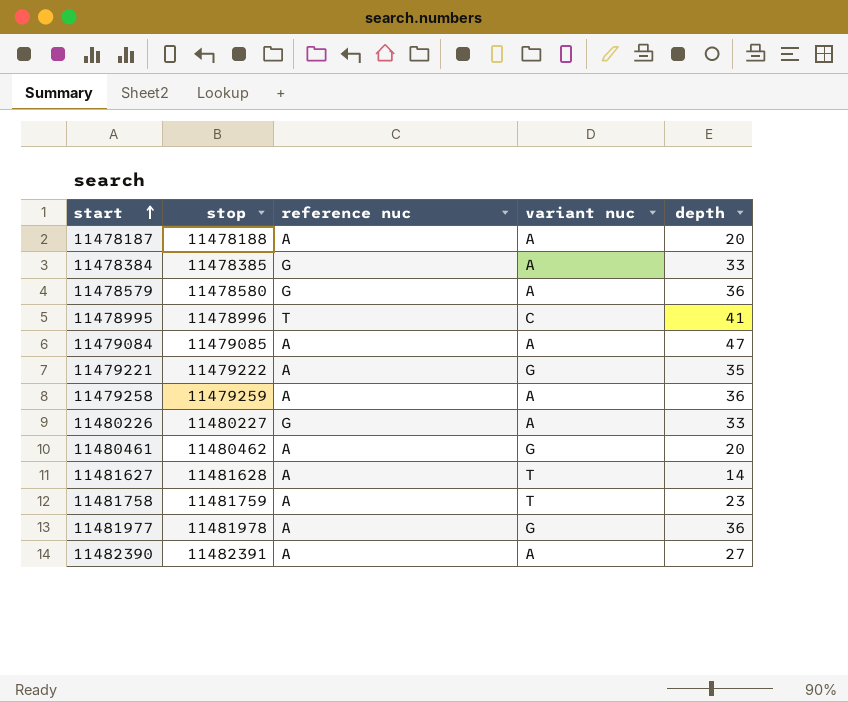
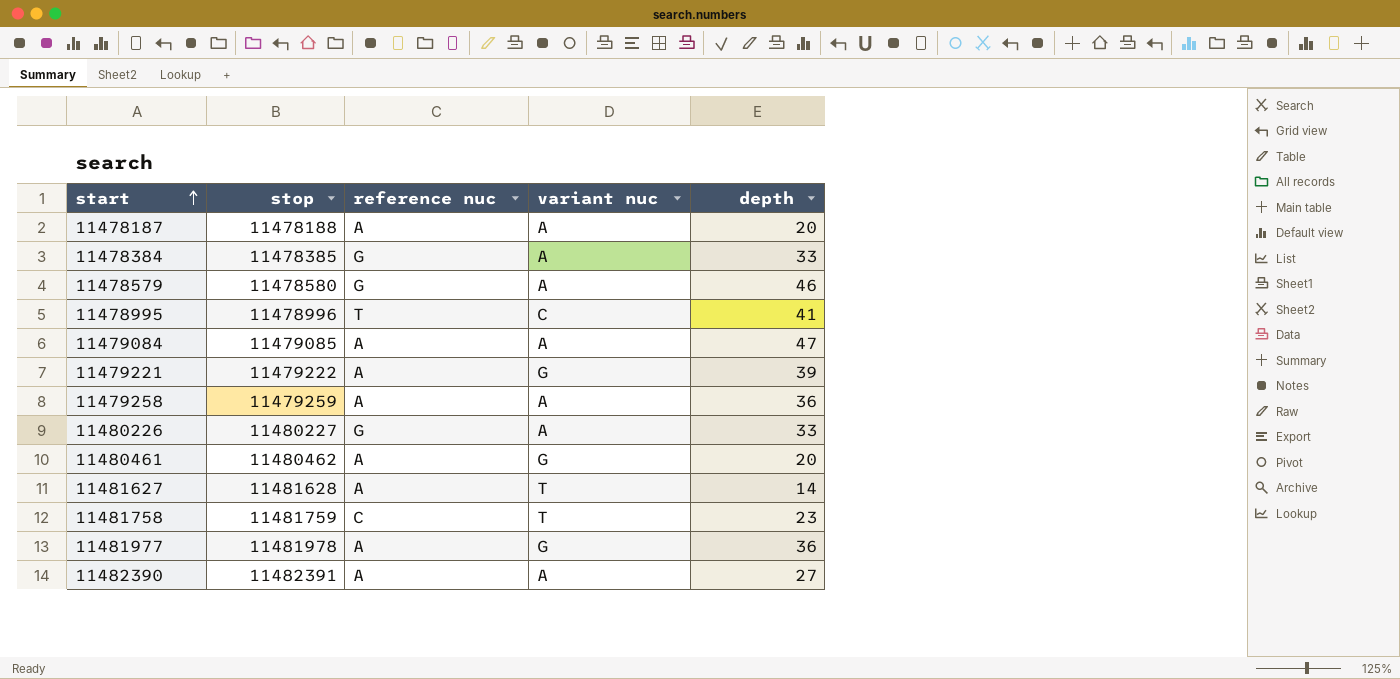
11478579 | depth: 36 -> 46
11479221 | depth: 35 -> 39
11481758 | reference nuc: A -> C

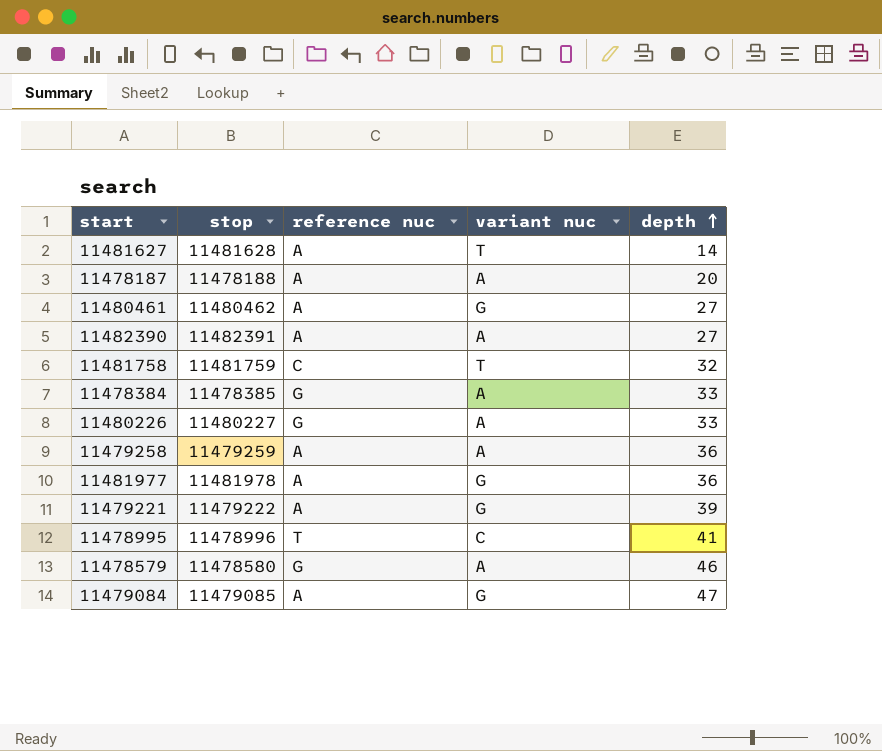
row order: start ascending -> depth ascending
11480461 | depth: 20 -> 27
11481758 | depth: 23 -> 32
11479084 | variant nuc: A -> G

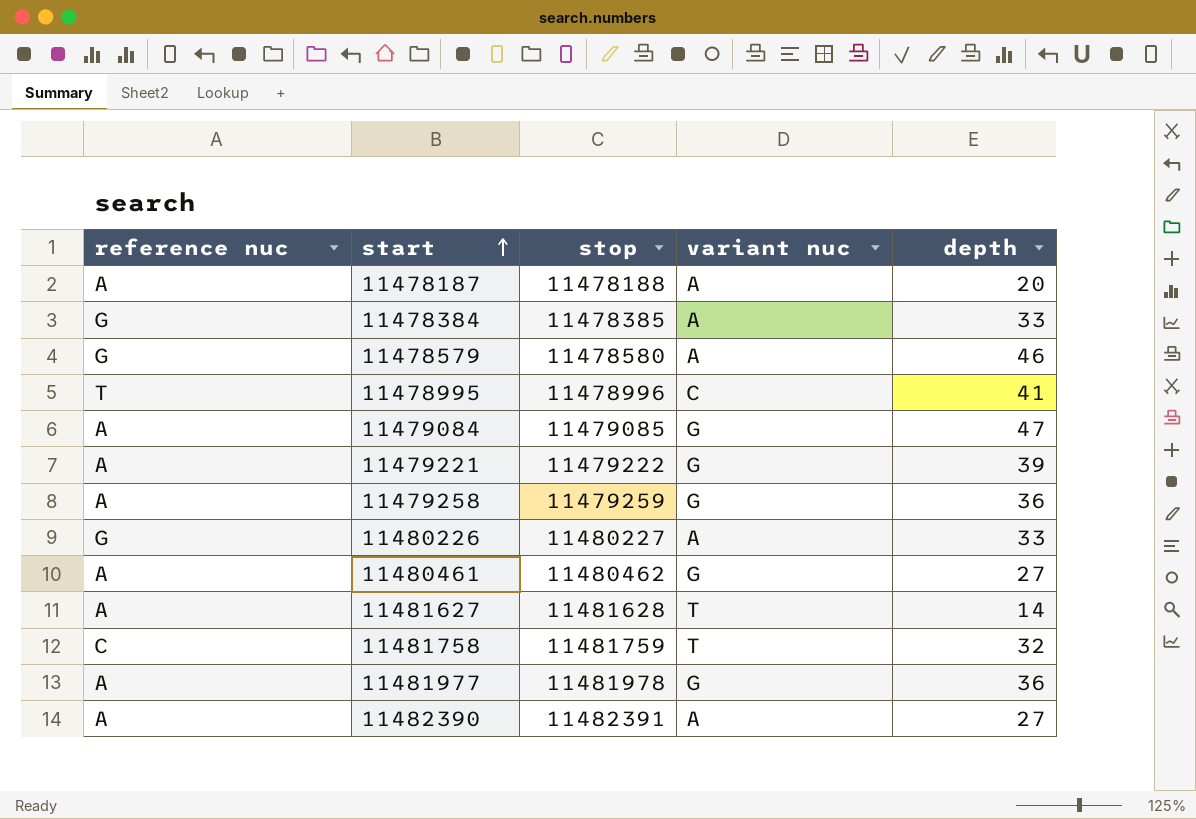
row order: depth ascending -> start ascending
column reference nuc | position: 3 -> 1
11479258 | variant nuc: A -> G

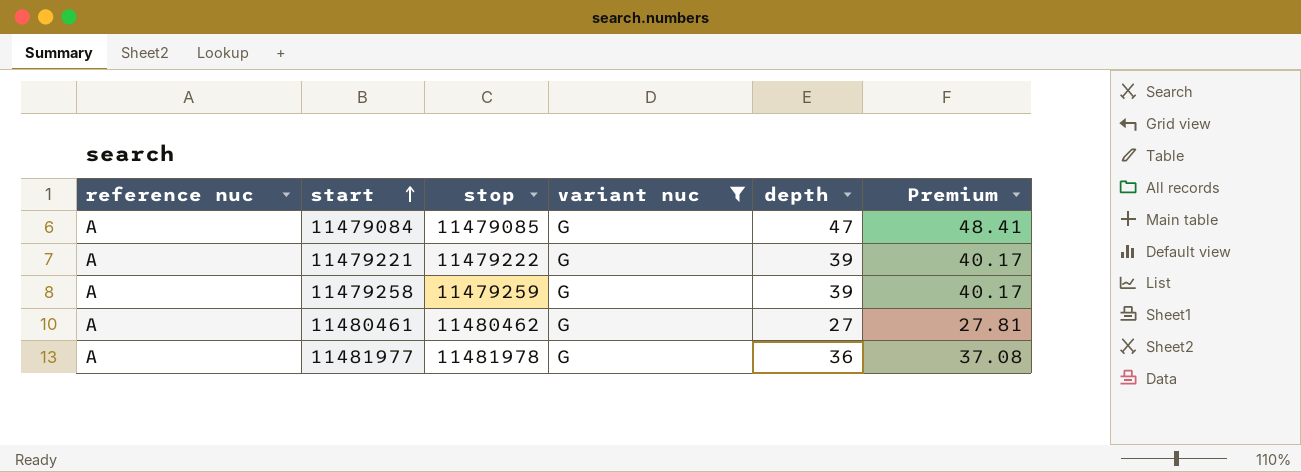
filter: none -> variant nuc = G
column Premium | formula: none -> [depth] * 1.03
11479258 | depth: 36 -> 39

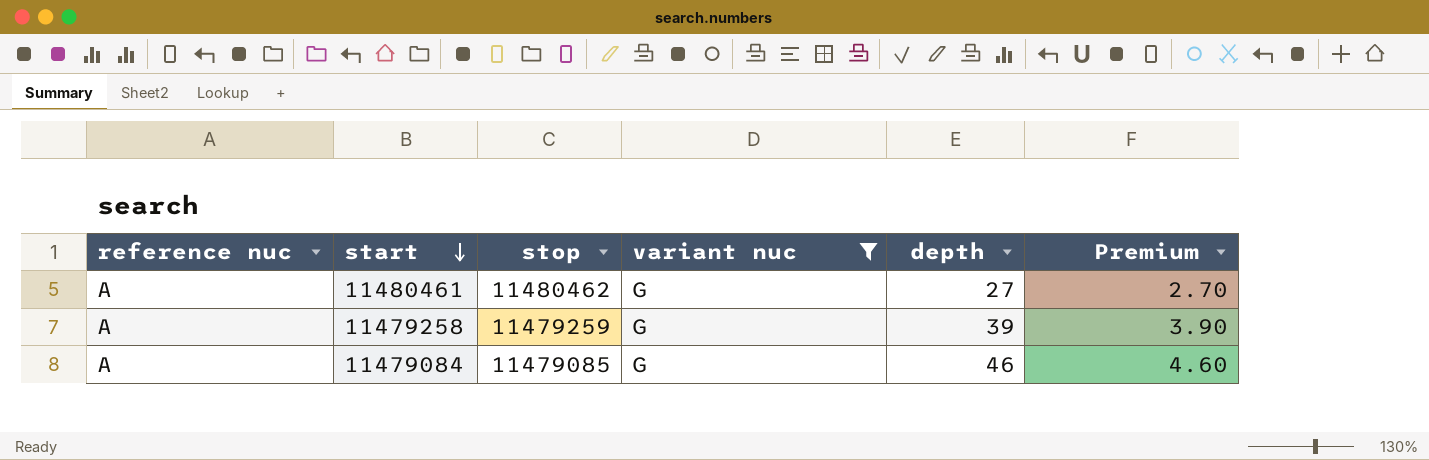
row order: start ascending -> start descending
column Premium | formula: [depth] * 1.03 -> [depth] * 0.1
row 11479221: A | 11479222 | G | 39 | 40.17 -> none
row 11481977: A | 11481978 | G | 36 | 37.08 -> none
11479084 | depth: 47 -> 46

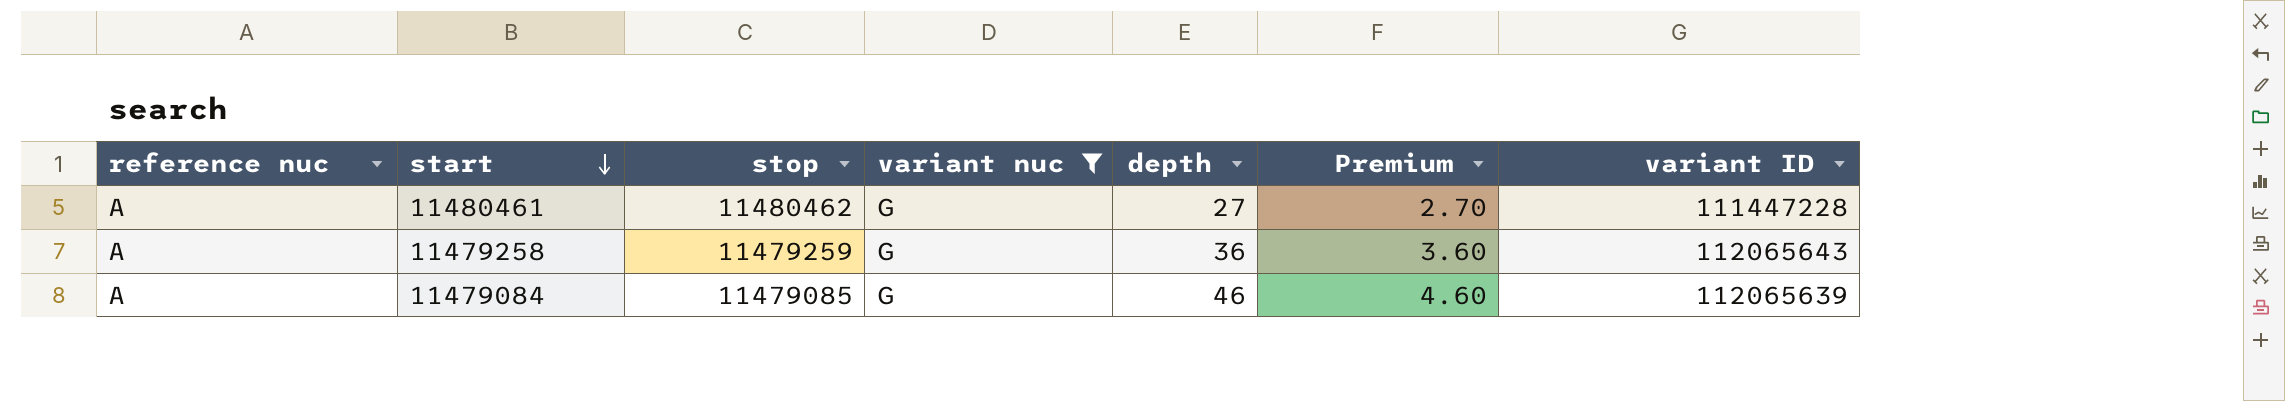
column variant ID | position: none -> 7
11479258 | depth: 39 -> 36
11479258 | Premium: 3.90 -> 3.60

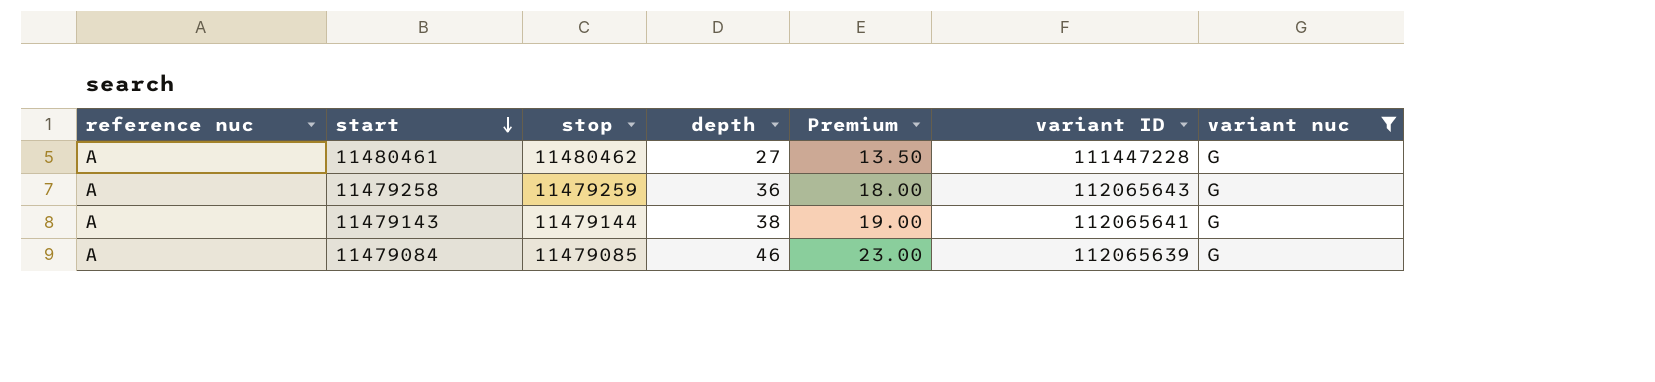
column Premium | formula: [depth] * 0.1 -> [depth] * 0.5
column variant nuc | position: 4 -> 7
row 11479143: none -> A | 11479144 | 38 | 19.00 | 112065641 | G

